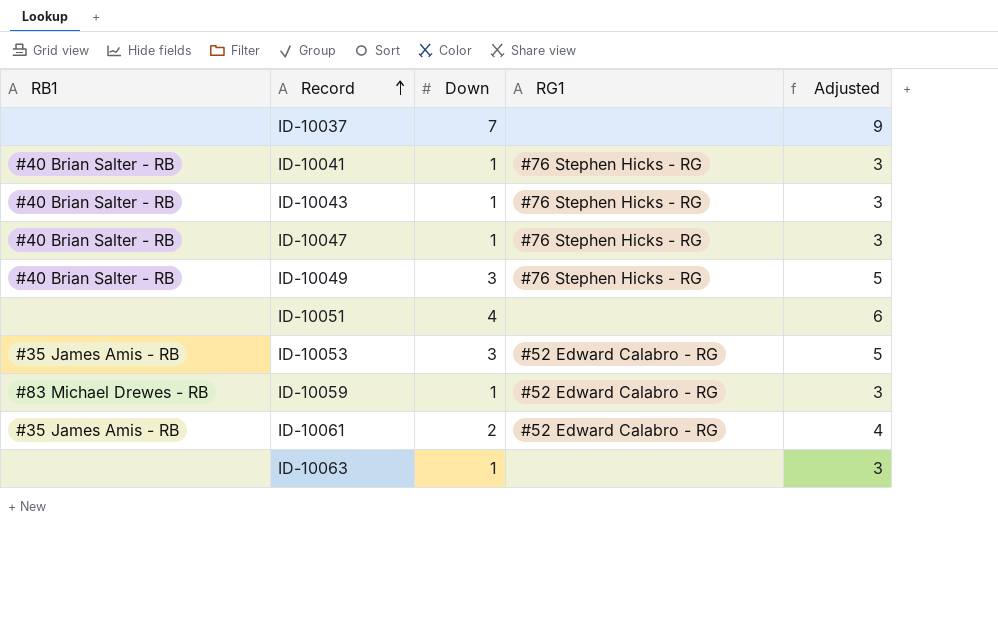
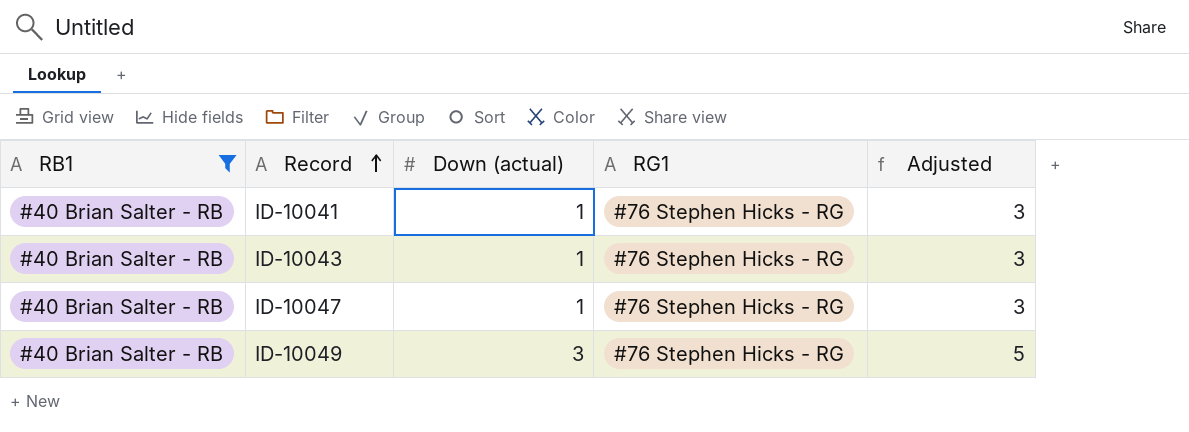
filter: none -> RB1 = #40 Brian Salter - RB
column name: Down -> Down (actual)

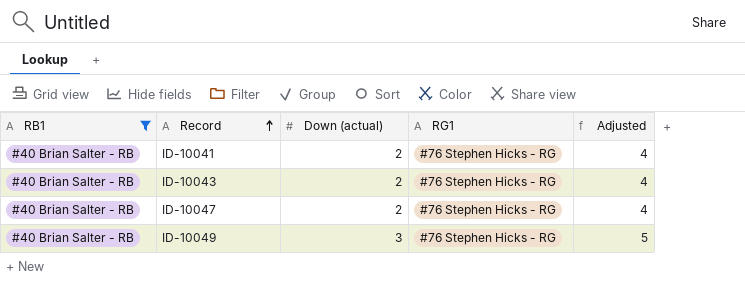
ID-10041 | Down (actual): 1 -> 2
ID-10041 | Adjusted: 3 -> 4
ID-10043 | Down (actual): 1 -> 2
ID-10043 | Adjusted: 3 -> 4
ID-10047 | Down (actual): 1 -> 2
ID-10047 | Adjusted: 3 -> 4

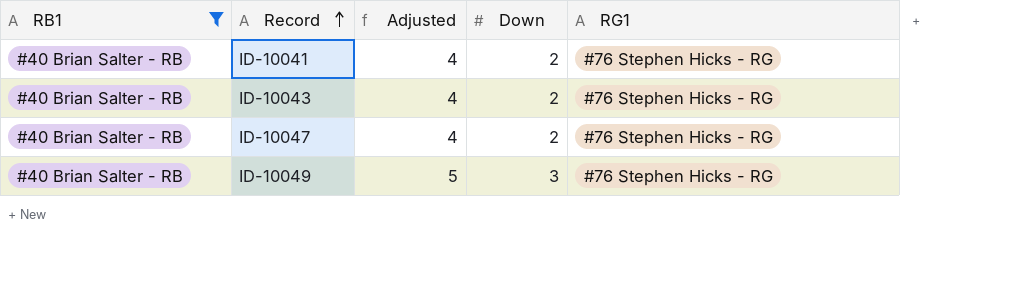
column Adjusted | position: 5 -> 3
column name: Down (actual) -> Down

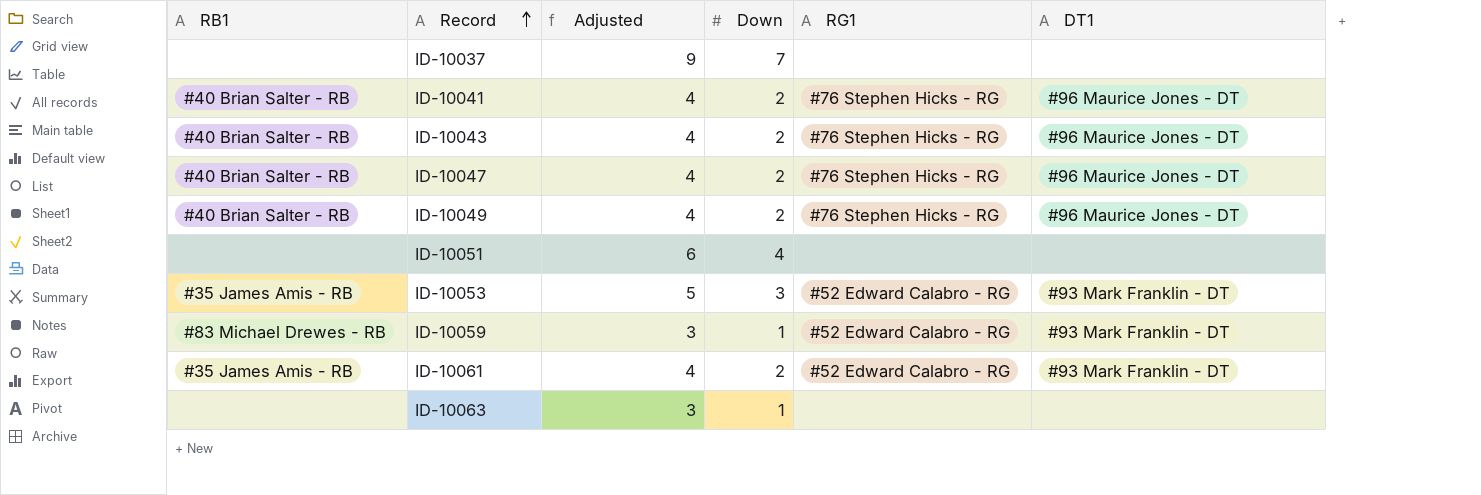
filter: RB1 = #40 Brian Salter - RB -> none
column DT1 | position: none -> 6
ID-10049 | Adjusted: 5 -> 4
ID-10049 | Down: 3 -> 2

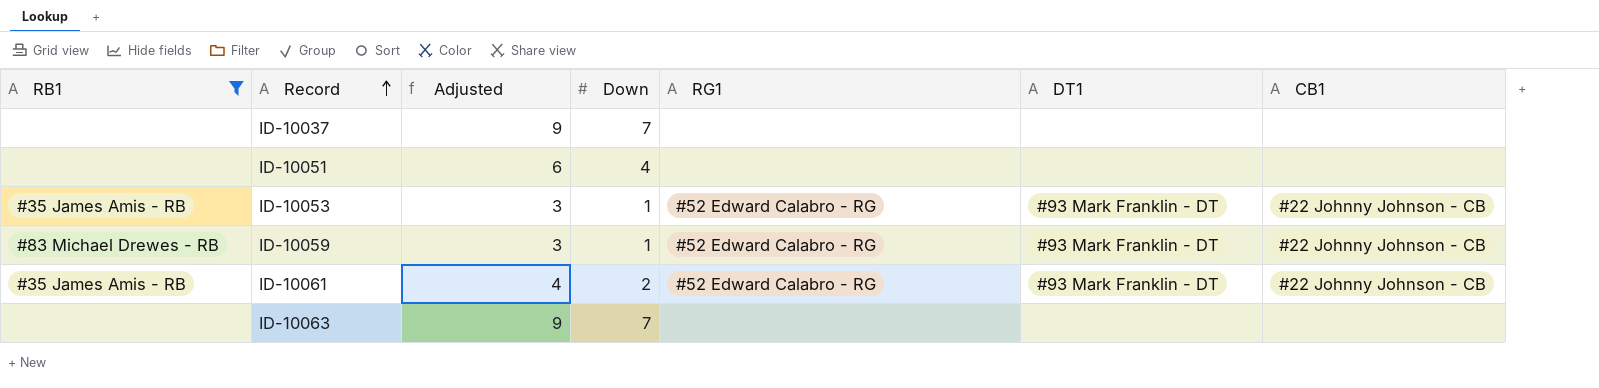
filter: none -> RB1 != #40 Brian Salter - RB
column CB1 | position: none -> 7
ID-10053 | Adjusted: 5 -> 3
ID-10053 | Down: 3 -> 1
ID-10063 | Adjusted: 3 -> 9
ID-10063 | Down: 1 -> 7

